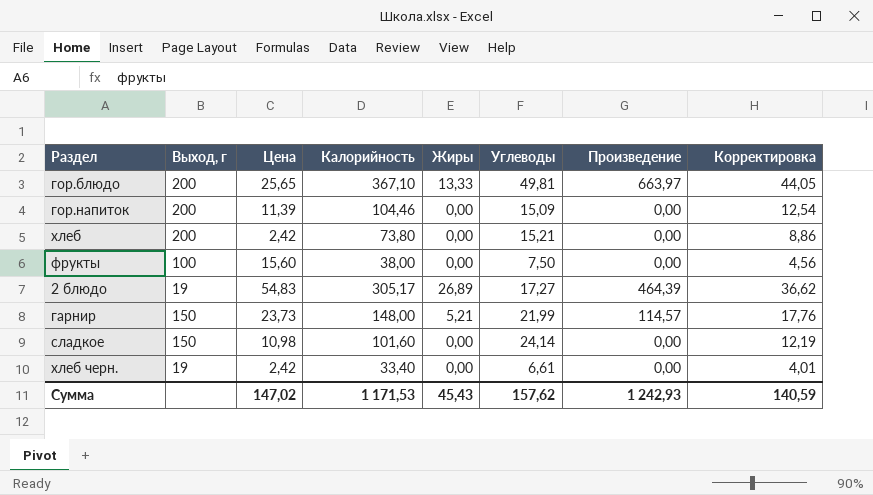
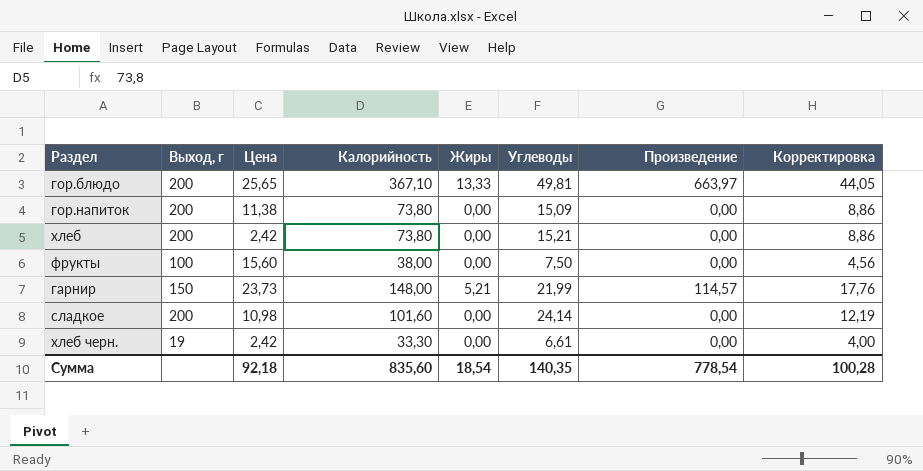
row 2 блюдо: 19 | 54,83 | 305,17 | 26,89 | 17,27 | 464,39 | 36,62 -> none
гор.напиток | Цена: 11,39 -> 11,38
гор.напиток | Калорийность: 104,46 -> 73,80
гор.напиток | Корректировка: 12,54 -> 8,86
сладкое | Выход, г: 150 -> 200
хлеб черн. | Калорийность: 33,40 -> 33,30
хлеб черн. | Корректировка: 4,01 -> 4,00
Сумма | Цена: 147,02 -> 92,18
Сумма | Калорийность: 1 171,53 -> 835,60
Сумма | Жиры: 45,43 -> 18,54
Сумма | Углеводы: 157,62 -> 140,35
Сумма | Произведение: 1 242,93 -> 778,54
Сумма | Корректировка: 140,59 -> 100,28

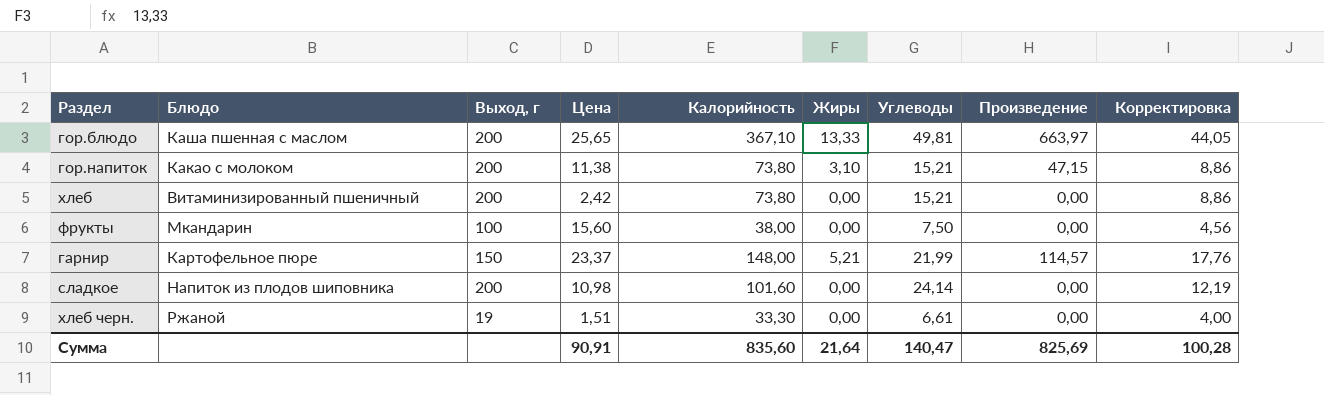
column Блюдо | position: none -> 2
гор.напиток | Жиры: 0,00 -> 3,10
гор.напиток | Углеводы: 15,09 -> 15,21
гор.напиток | Произведение: 0,00 -> 47,15
гарнир | Цена: 23,73 -> 23,37
хлеб черн. | Цена: 2,42 -> 1,51
Сумма | Цена: 92,18 -> 90,91
Сумма | Жиры: 18,54 -> 21,64
Сумма | Углеводы: 140,35 -> 140,47
Сумма | Произведение: 778,54 -> 825,69

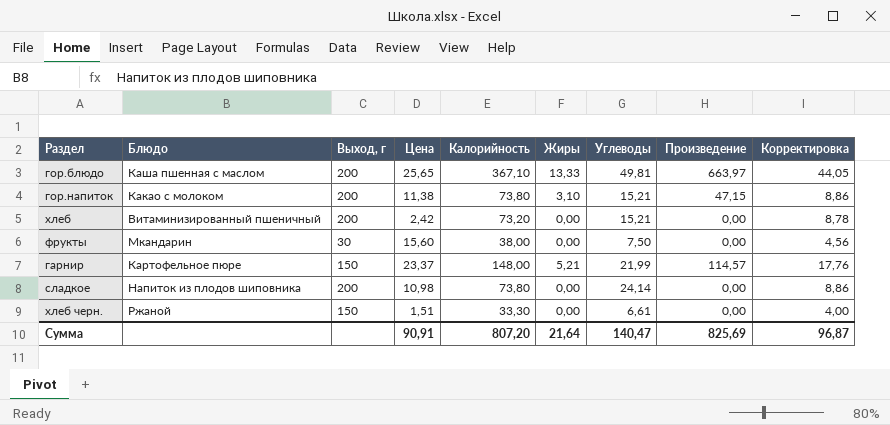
хлеб | Калорийность: 73,80 -> 73,20
хлеб | Корректировка: 8,86 -> 8,78
фрукты | Выход, г: 100 -> 30
сладкое | Калорийность: 101,60 -> 73,80
сладкое | Корректировка: 12,19 -> 8,86
хлеб черн. | Выход, г: 19 -> 150
Сумма | Калорийность: 835,60 -> 807,20
Сумма | Корректировка: 100,28 -> 96,87

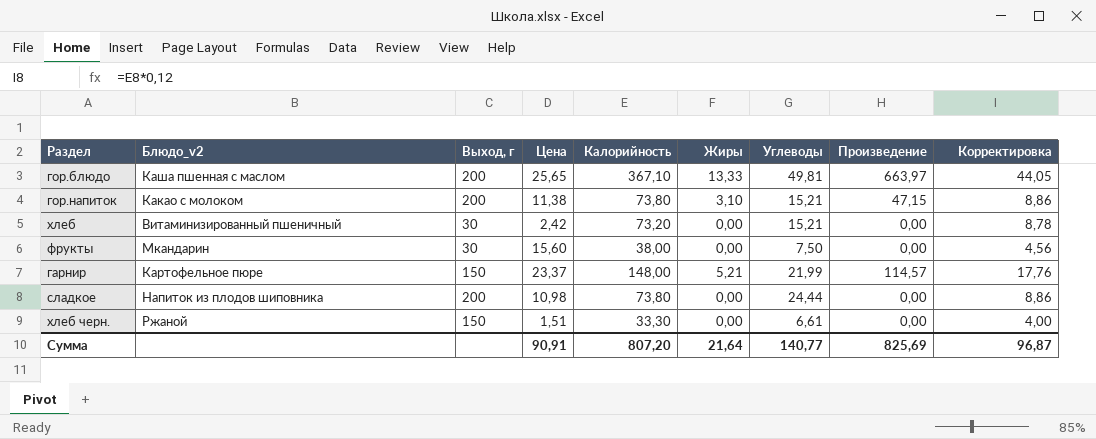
column name: Блюдо -> Блюдо_v2
хлеб | Выход, г: 200 -> 30
сладкое | Углеводы: 24,14 -> 24,44
Сумма | Углеводы: 140,47 -> 140,77

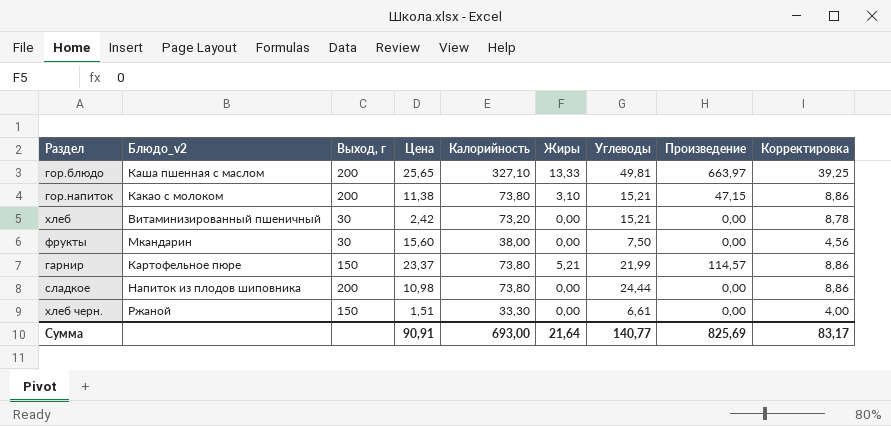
гор.блюдо | Калорийность: 367,10 -> 327,10
гор.блюдо | Корректировка: 44,05 -> 39,25
гарнир | Калорийность: 148,00 -> 73,80
гарнир | Корректировка: 17,76 -> 8,86
Сумма | Калорийность: 807,20 -> 693,00
Сумма | Корректировка: 96,87 -> 83,17

